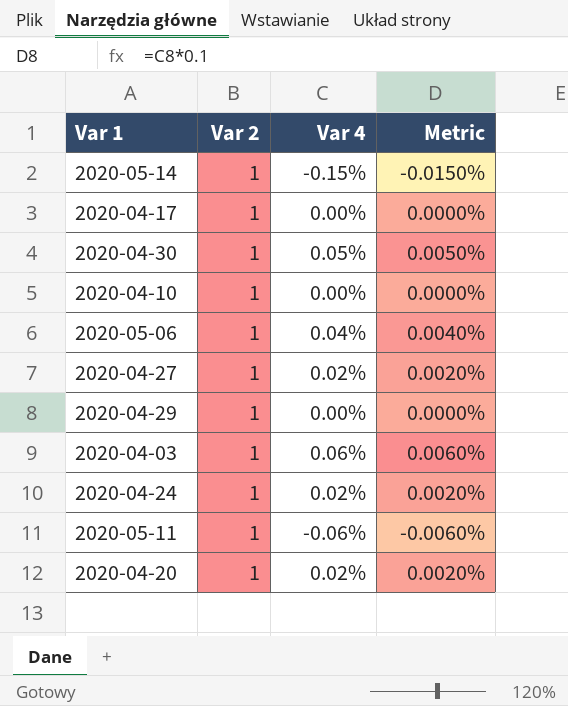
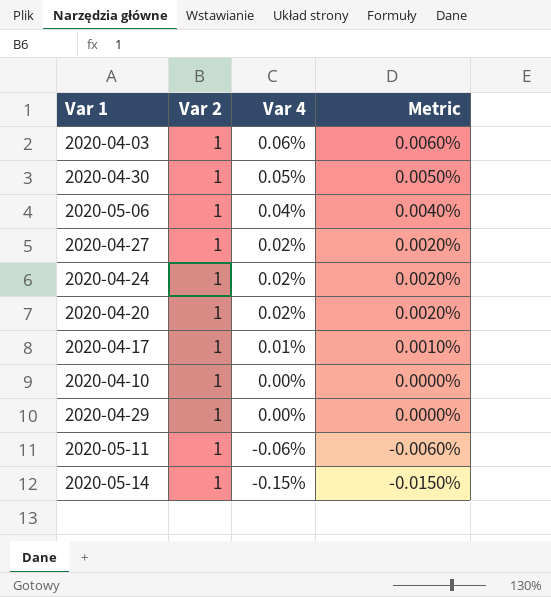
row order: none -> Var 4 descending
2020-04-17 | Var 4: 0.00% -> 0.01%
2020-04-17 | Metric: 0.0000% -> 0.0010%

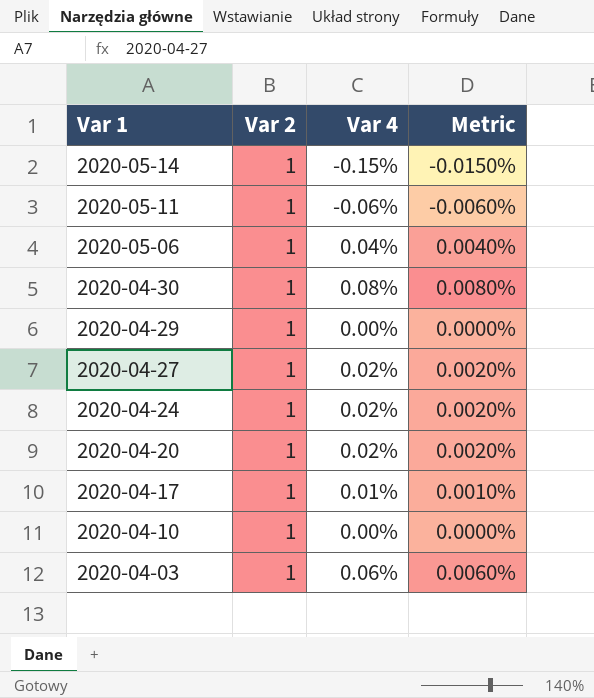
row order: Var 4 descending -> Var 1 descending
2020-04-30 | Var 4: 0.05% -> 0.08%
2020-04-30 | Metric: 0.0050% -> 0.0080%

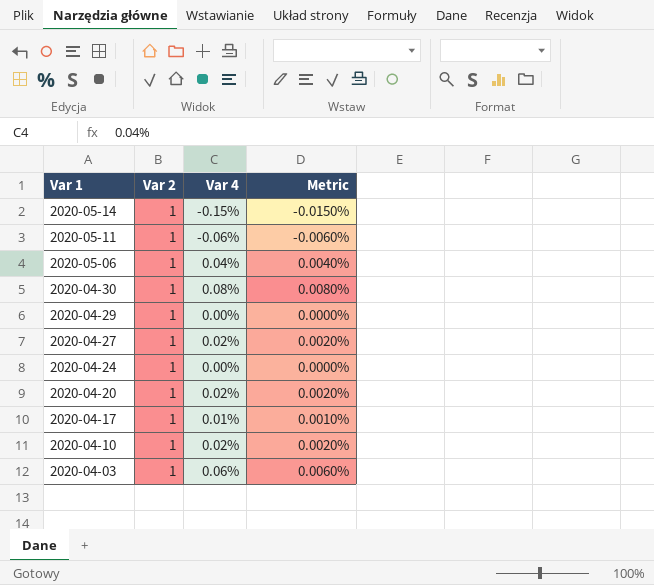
2020-04-24 | Var 4: 0.02% -> 0.00%
2020-04-24 | Metric: 0.0020% -> 0.0000%
2020-04-10 | Var 4: 0.00% -> 0.02%
2020-04-10 | Metric: 0.0000% -> 0.0020%

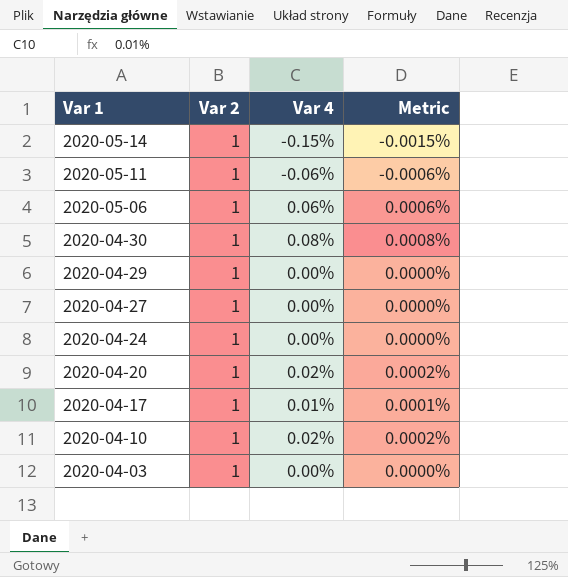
column Metric | formula: [Var 4] * 0.1 -> [Var 4] * 0.01
2020-05-06 | Var 4: 0.04% -> 0.06%
2020-04-27 | Var 4: 0.02% -> 0.00%
2020-04-03 | Var 4: 0.06% -> 0.00%

